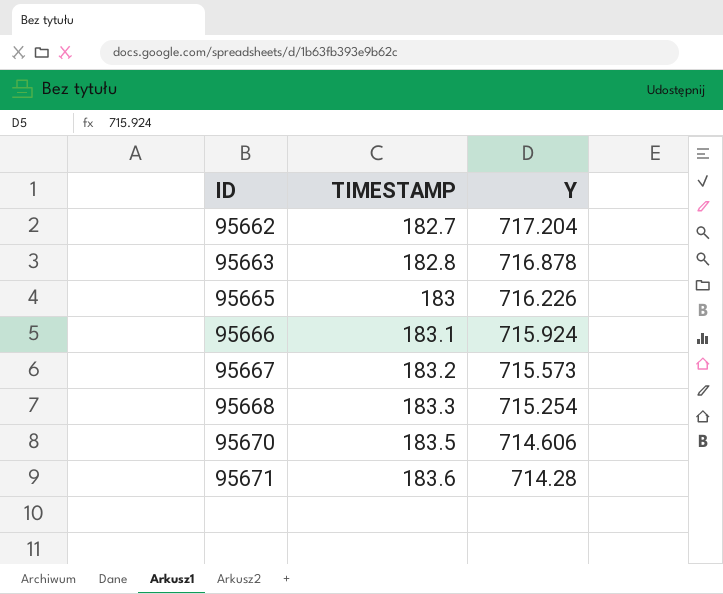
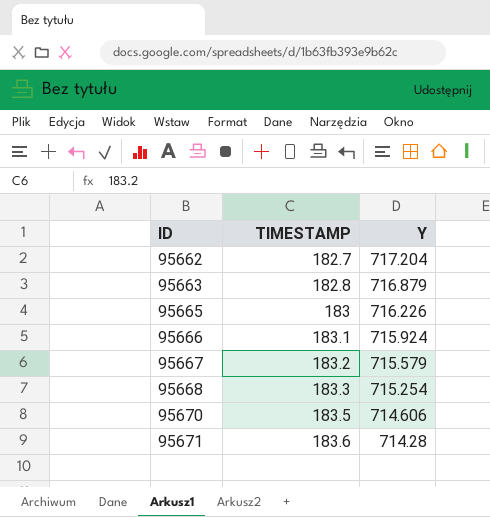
95663 | Y: 716.878 -> 716.879
95667 | Y: 715.573 -> 715.579

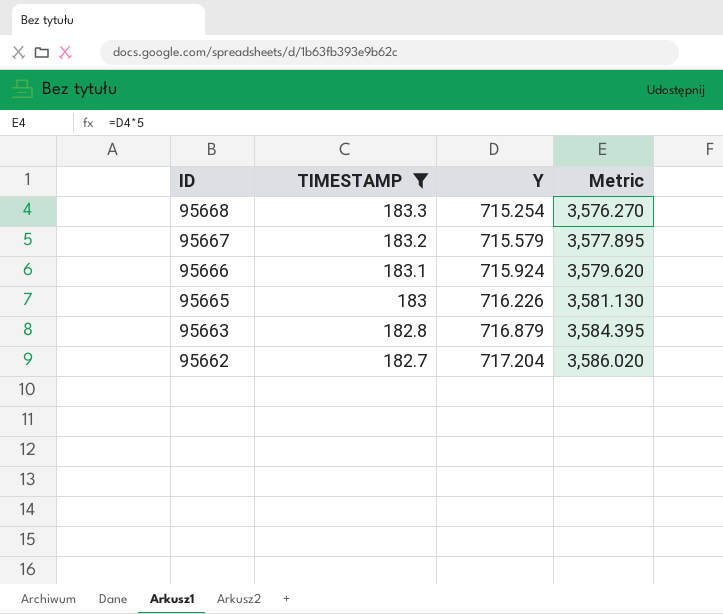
filter: none -> TIMESTAMP <= 183.3
row order: ID ascending -> ID descending
column Metric | formula: none -> [Y] * 5

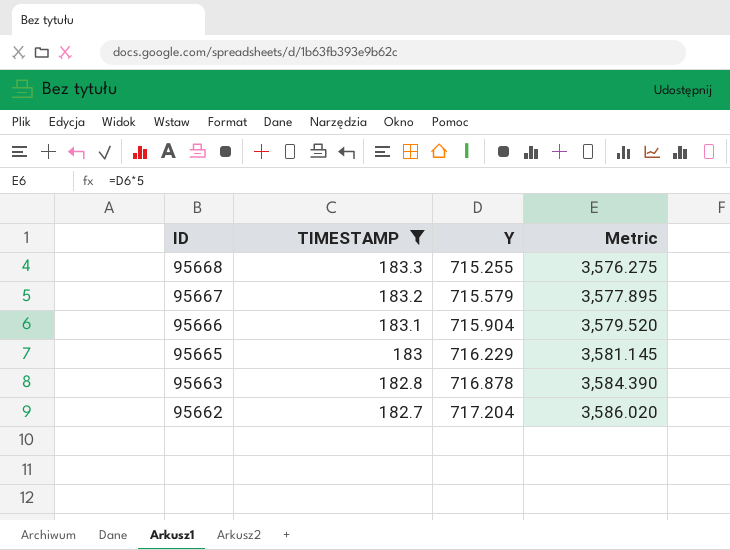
95668 | Y: 715.254 -> 715.255
95668 | Metric: 3,576.270 -> 3,576.275
95666 | Y: 715.924 -> 715.904
95666 | Metric: 3,579.620 -> 3,579.520
95665 | Y: 716.226 -> 716.229
95665 | Metric: 3,581.130 -> 3,581.145
95663 | Y: 716.879 -> 716.878
95663 | Metric: 3,584.395 -> 3,584.390

